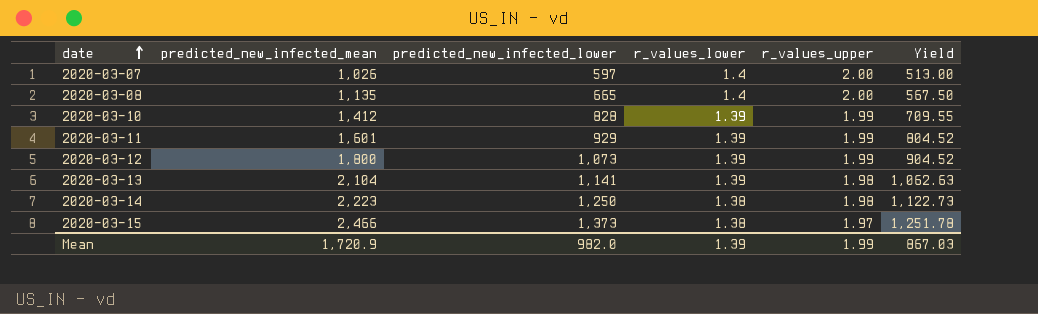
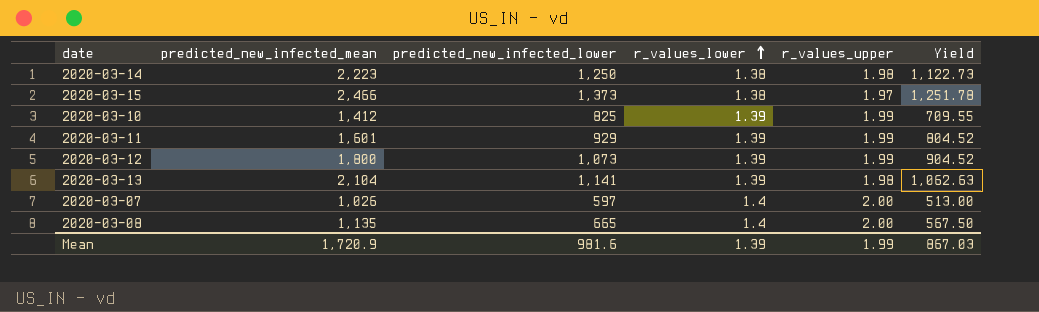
row order: date ascending -> r_values_lower ascending
2020-03-10 | predicted_new_infected_lower: 828 -> 825
Mean | predicted_new_infected_lower: 982.0 -> 981.6

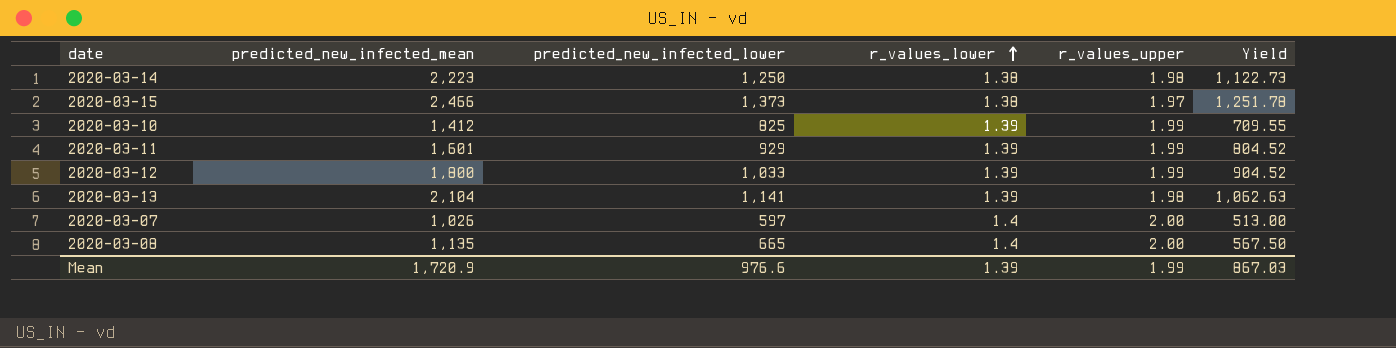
2020-03-12 | predicted_new_infected_lower: 1,073 -> 1,033
Mean | predicted_new_infected_lower: 981.6 -> 976.6

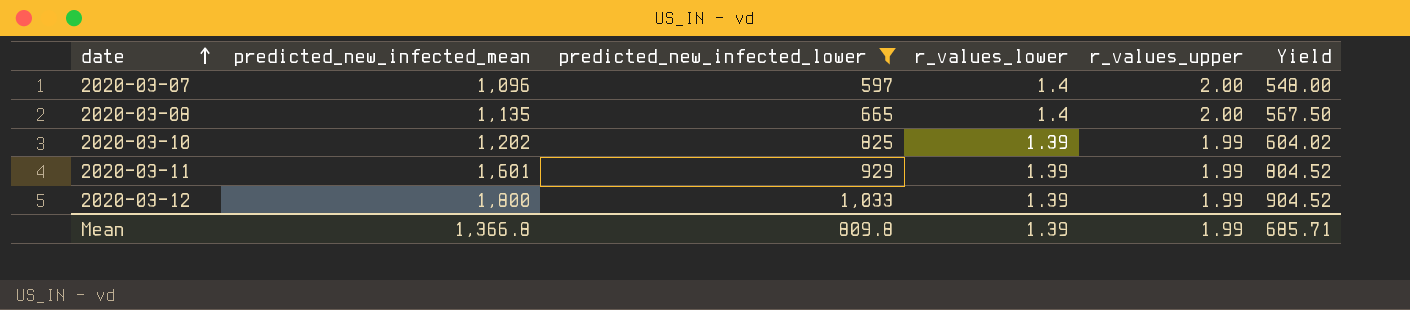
filter: none -> predicted_new_infected_lower <= 1,033
row order: r_values_lower ascending -> date ascending
2020-03-07 | predicted_new_infected_mean: 1,026 -> 1,096
2020-03-07 | Yield: 513.00 -> 548.00
2020-03-10 | predicted_new_infected_mean: 1,412 -> 1,202
2020-03-10 | Yield: 709.55 -> 604.02
Mean | predicted_new_infected_mean: 1,720.9 -> 1,366.8
Mean | predicted_new_infected_lower: 976.6 -> 809.8
Mean | Yield: 867.03 -> 685.71

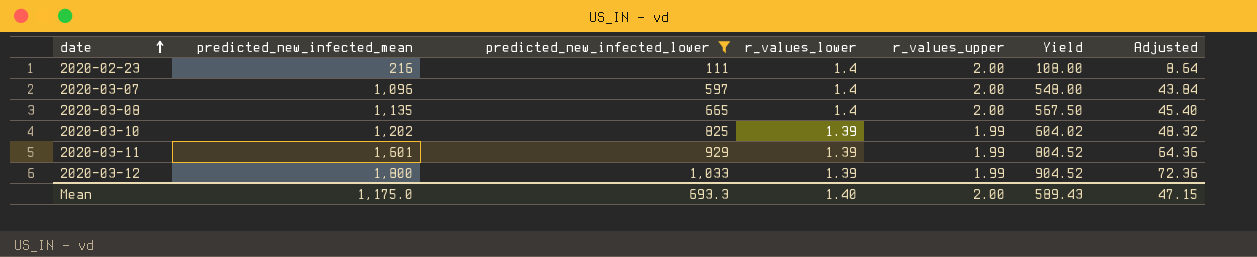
column Adjusted | formula: none -> [Yield] * 0.08
row 2020-02-23: none -> 216 | 111 | 1.4 | 2.00 | 108.00 | 8.64
Mean | predicted_new_infected_mean: 1,366.8 -> 1,175.0
Mean | predicted_new_infected_lower: 809.8 -> 693.3
Mean | r_values_lower: 1.39 -> 1.40
Mean | r_values_upper: 1.99 -> 2.00
Mean | Yield: 685.71 -> 589.43

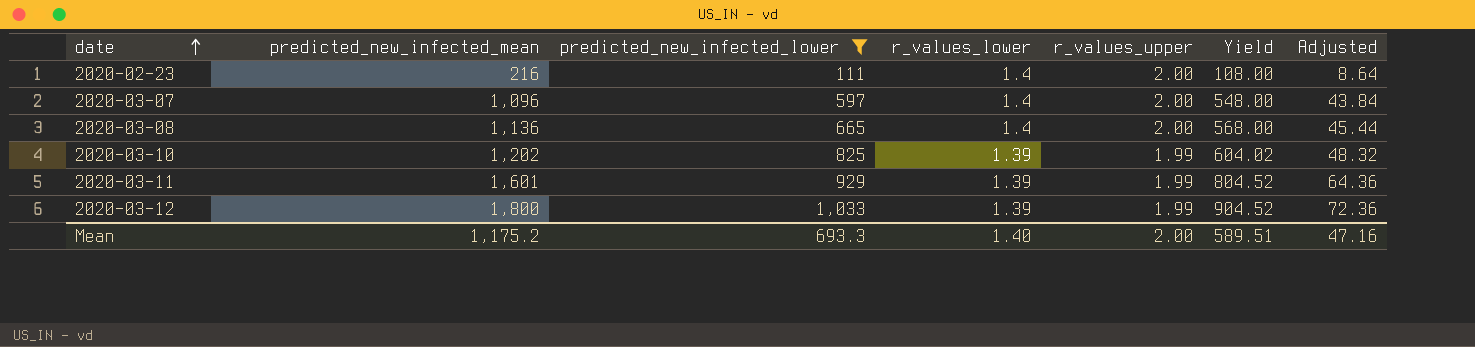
2020-03-08 | predicted_new_infected_mean: 1,135 -> 1,136
2020-03-08 | Yield: 567.50 -> 568.00
2020-03-08 | Adjusted: 45.40 -> 45.44
Mean | predicted_new_infected_mean: 1,175.0 -> 1,175.2
Mean | Yield: 589.43 -> 589.51
Mean | Adjusted: 47.15 -> 47.16

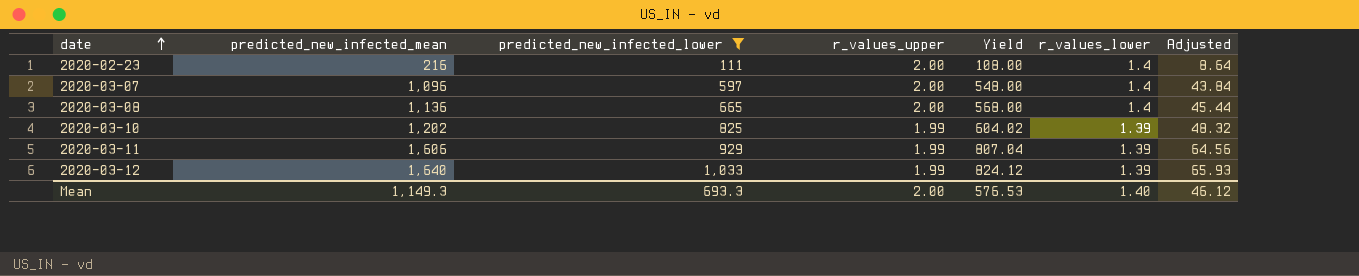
column r_values_lower | position: 4 -> 6
2020-03-11 | predicted_new_infected_mean: 1,601 -> 1,606
2020-03-11 | Yield: 804.52 -> 807.04
2020-03-11 | Adjusted: 64.36 -> 64.56
2020-03-12 | predicted_new_infected_mean: 1,800 -> 1,640
2020-03-12 | Yield: 904.52 -> 824.12
2020-03-12 | Adjusted: 72.36 -> 65.93
Mean | predicted_new_infected_mean: 1,175.2 -> 1,149.3
Mean | Yield: 589.51 -> 576.53
Mean | Adjusted: 47.16 -> 46.12

